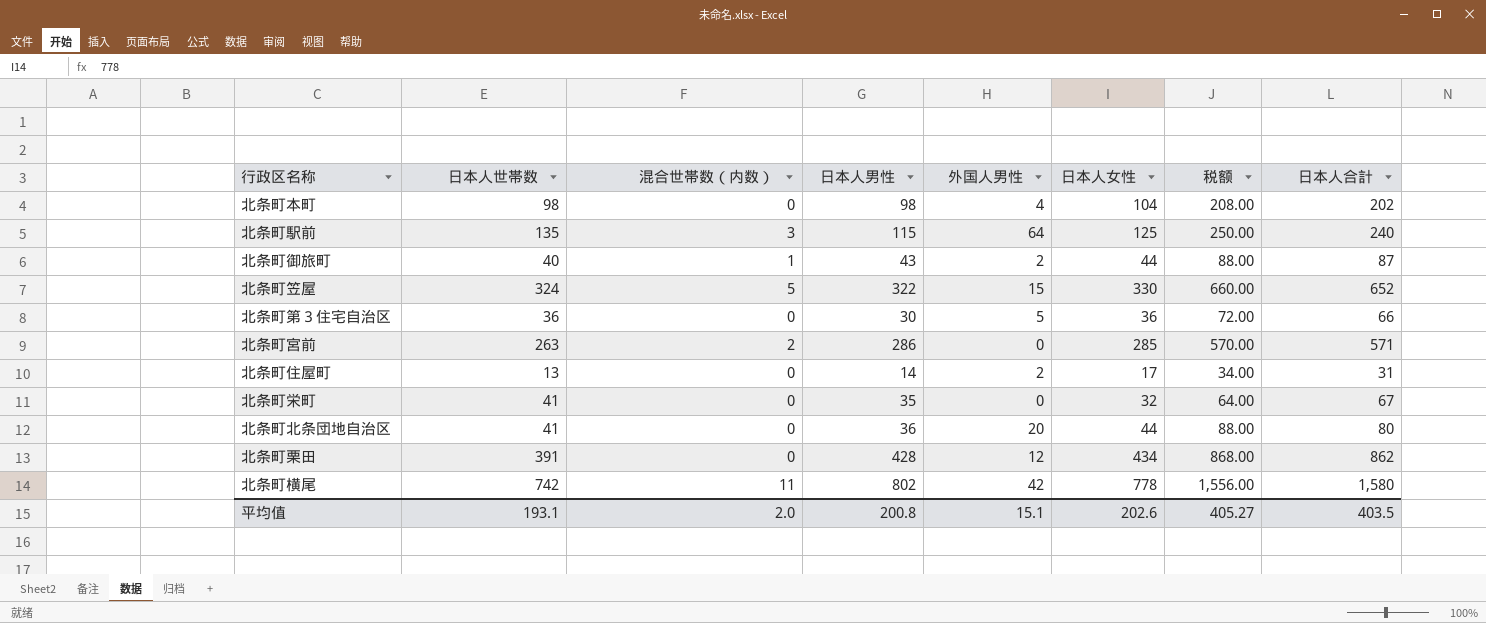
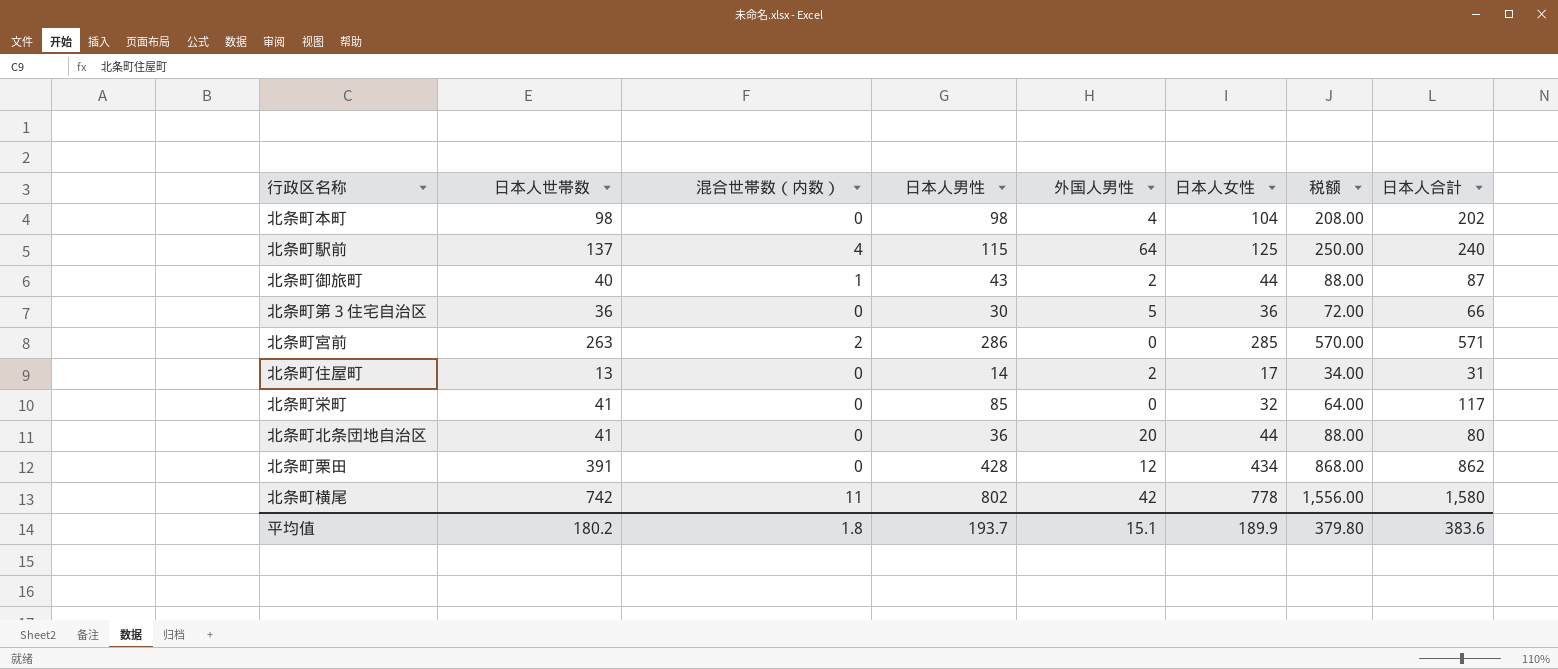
row 北条町笠屋: 324 | 5 | 322 | 15 | 330 | 660.00 | 652 -> none
北条町駅前 | 日本人世帯数: 135 -> 137
北条町駅前 | 混合世帯数（内数）: 3 -> 4
北条町栄町 | 日本人男性: 35 -> 85
北条町栄町 | 日本人合計: 67 -> 117
平均值 | 日本人世帯数: 193.1 -> 180.2
平均值 | 混合世帯数（内数）: 2.0 -> 1.8
平均值 | 日本人男性: 200.8 -> 193.7
平均值 | 日本人女性: 202.6 -> 189.9
平均值 | 税额: 405.27 -> 379.80
平均值 | 日本人合計: 403.5 -> 383.6

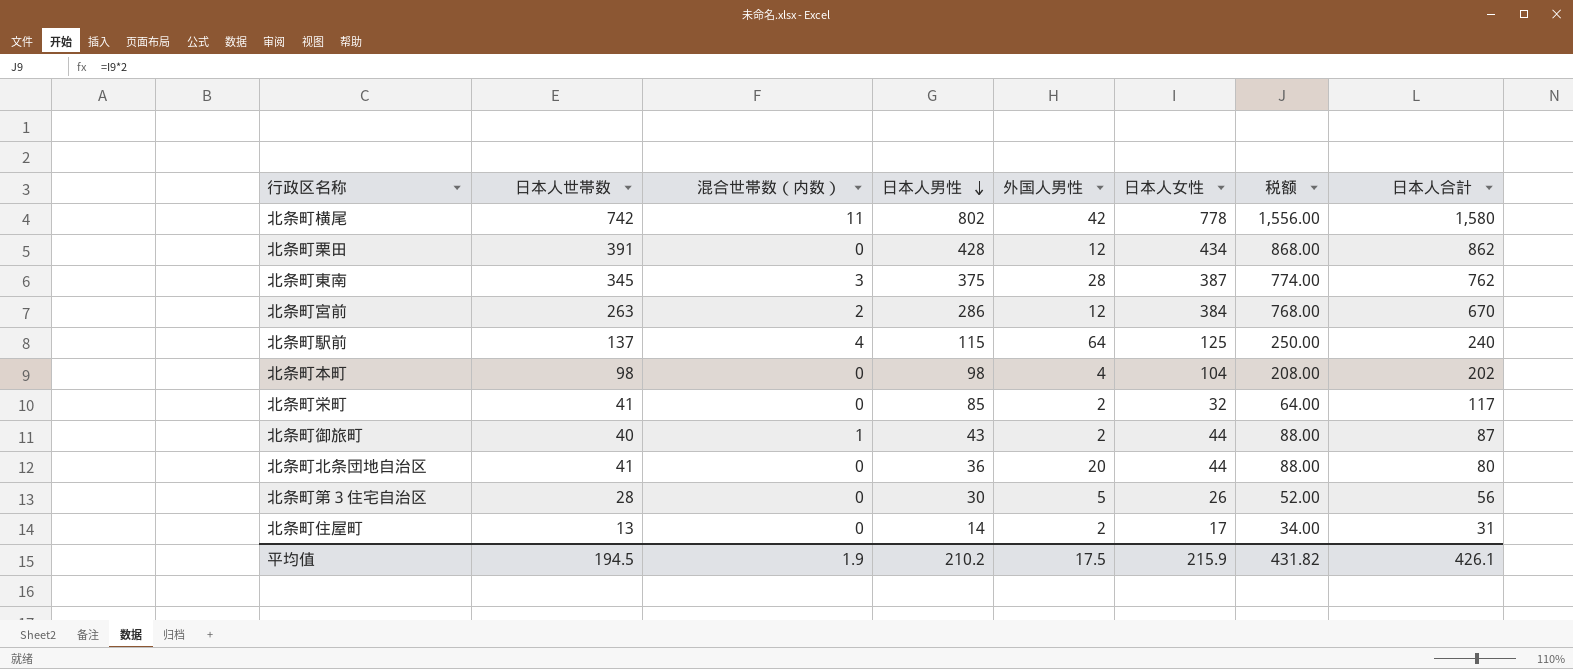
row order: none -> 日本人男性 descending
row 北条町東南: none -> 345 | 3 | 375 | 28 | 387 | 774.00 | 762
北条町宮前 | 外国人男性: 0 -> 12
北条町宮前 | 日本人女性: 285 -> 384
北条町宮前 | 税额: 570.00 -> 768.00
北条町宮前 | 日本人合計: 571 -> 670
北条町栄町 | 外国人男性: 0 -> 2
北条町第３住宅自治区 | 日本人世帯数: 36 -> 28
北条町第３住宅自治区 | 日本人女性: 36 -> 26
北条町第３住宅自治区 | 税额: 72.00 -> 52.00
北条町第３住宅自治区 | 日本人合計: 66 -> 56
平均值 | 日本人世帯数: 180.2 -> 194.5
平均值 | 混合世帯数（内数）: 1.8 -> 1.9
平均值 | 日本人男性: 193.7 -> 210.2
平均值 | 外国人男性: 15.1 -> 17.5
平均值 | 日本人女性: 189.9 -> 215.9
平均值 | 税额: 379.80 -> 431.82
平均值 | 日本人合計: 383.6 -> 426.1

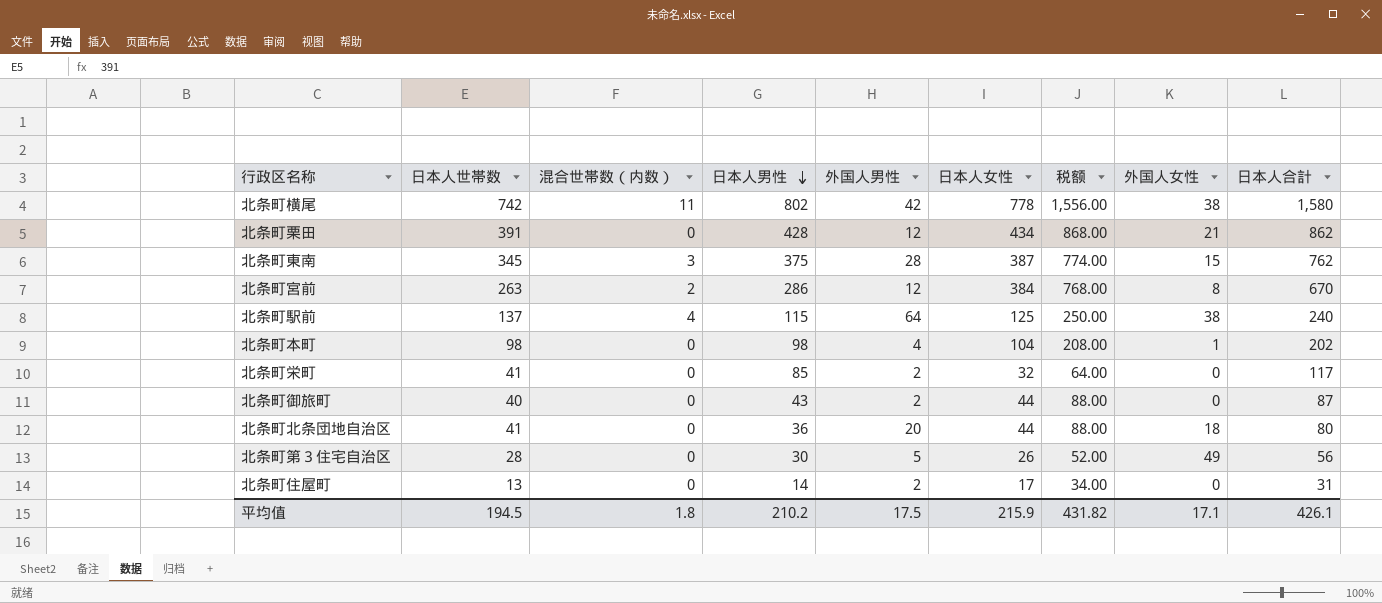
column 外国人女性 | position: none -> 8
北条町御旅町 | 混合世帯数（内数）: 1 -> 0
平均值 | 混合世帯数（内数）: 1.9 -> 1.8

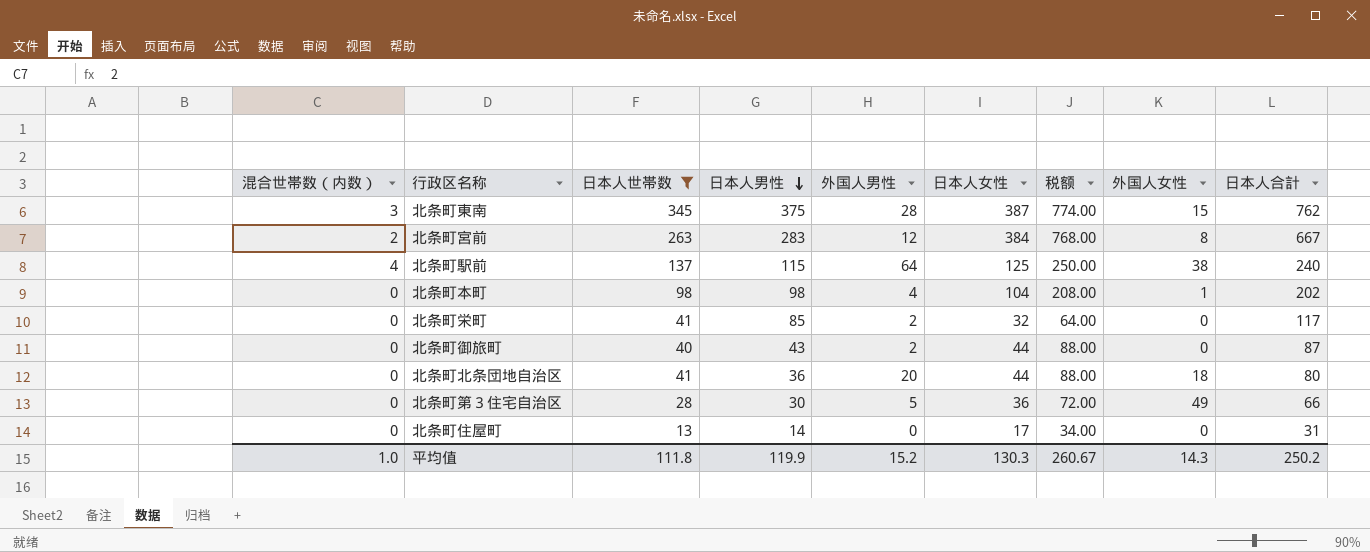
filter: none -> 日本人世帯数 <= 345
column 混合世帯数（内数） | position: 3 -> 1
北条町宮前 | 日本人男性: 286 -> 283
北条町宮前 | 日本人合計: 670 -> 667
北条町第３住宅自治区 | 日本人女性: 26 -> 36
北条町第３住宅自治区 | 税额: 52.00 -> 72.00
北条町第３住宅自治区 | 日本人合計: 56 -> 66
北条町住屋町 | 外国人男性: 2 -> 0
平均值 | 混合世帯数（内数）: 1.8 -> 1.0
平均值 | 日本人世帯数: 194.5 -> 111.8
平均值 | 日本人男性: 210.2 -> 119.9
平均值 | 外国人男性: 17.5 -> 15.2
平均值 | 日本人女性: 215.9 -> 130.3
平均值 | 税额: 431.82 -> 260.67
平均值 | 外国人女性: 17.1 -> 14.3
平均值 | 日本人合計: 426.1 -> 250.2

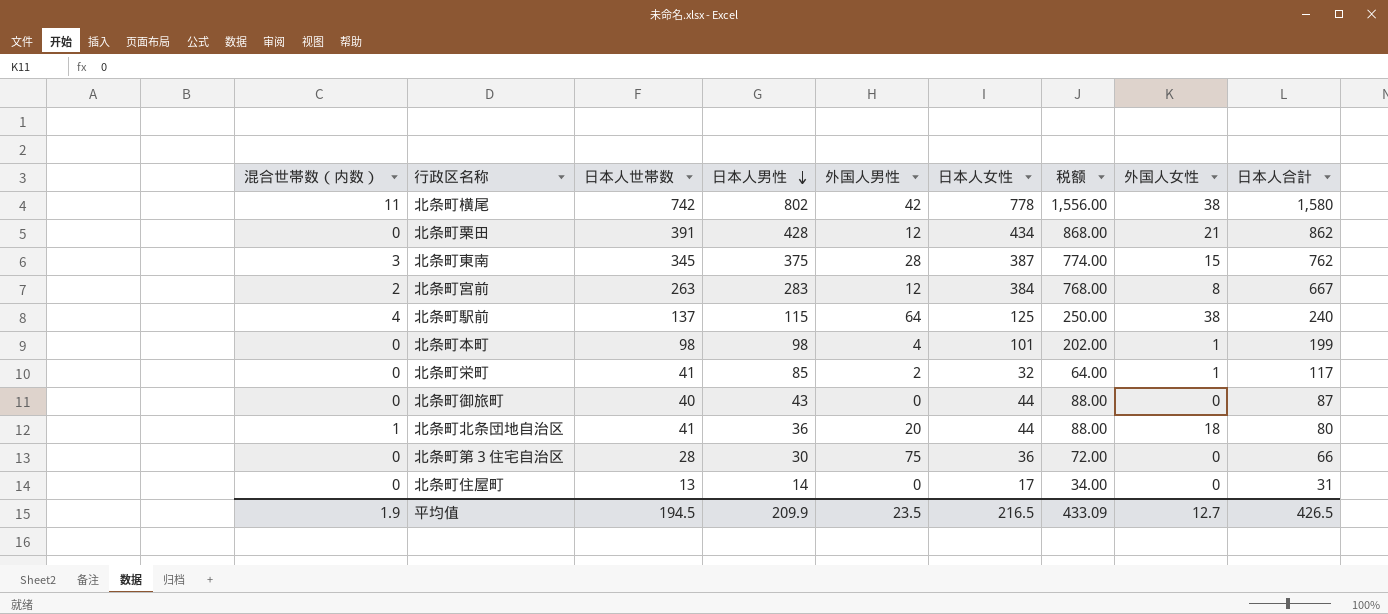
filter: 日本人世帯数 <= 345 -> none
北条町本町 | 日本人女性: 104 -> 101
北条町本町 | 税额: 208.00 -> 202.00
北条町本町 | 日本人合計: 202 -> 199
北条町栄町 | 外国人女性: 0 -> 1
北条町御旅町 | 外国人男性: 2 -> 0
北条町北条団地自治区 | 混合世帯数（内数）: 0 -> 1
北条町第３住宅自治区 | 外国人男性: 5 -> 75
北条町第３住宅自治区 | 外国人女性: 49 -> 0
平均值 | 混合世帯数（内数）: 1.0 -> 1.9
平均值 | 日本人世帯数: 111.8 -> 194.5
平均值 | 日本人男性: 119.9 -> 209.9
平均值 | 外国人男性: 15.2 -> 23.5
平均值 | 日本人女性: 130.3 -> 216.5
平均值 | 税额: 260.67 -> 433.09
平均值 | 外国人女性: 14.3 -> 12.7
平均值 | 日本人合計: 250.2 -> 426.5

